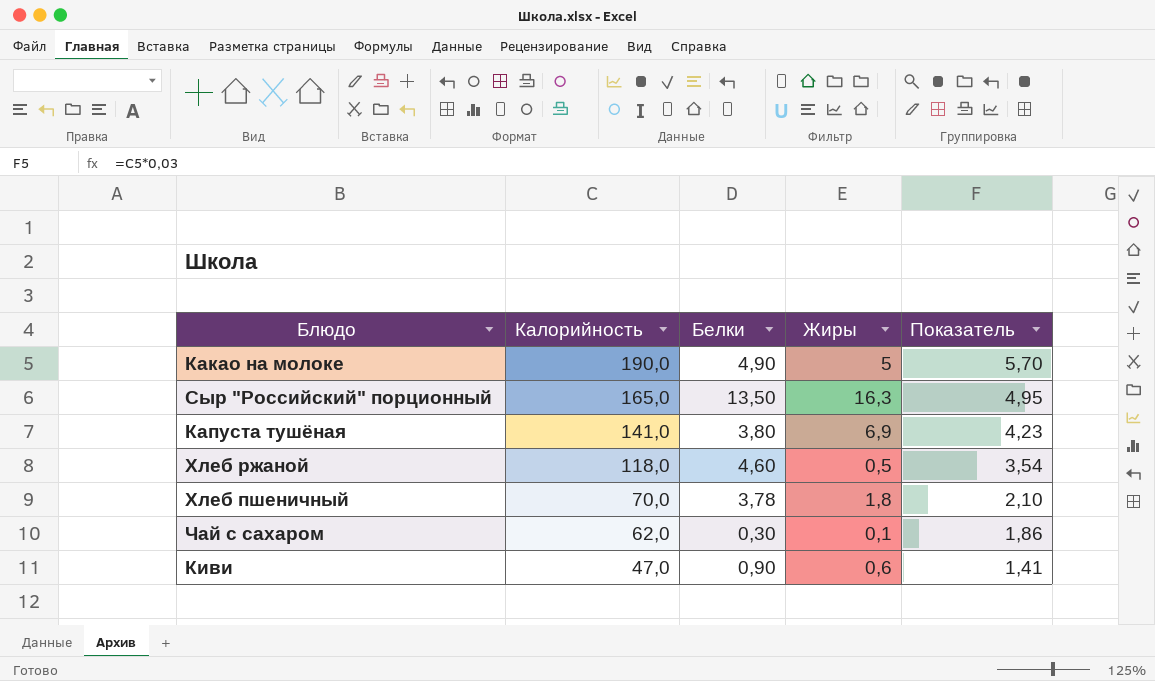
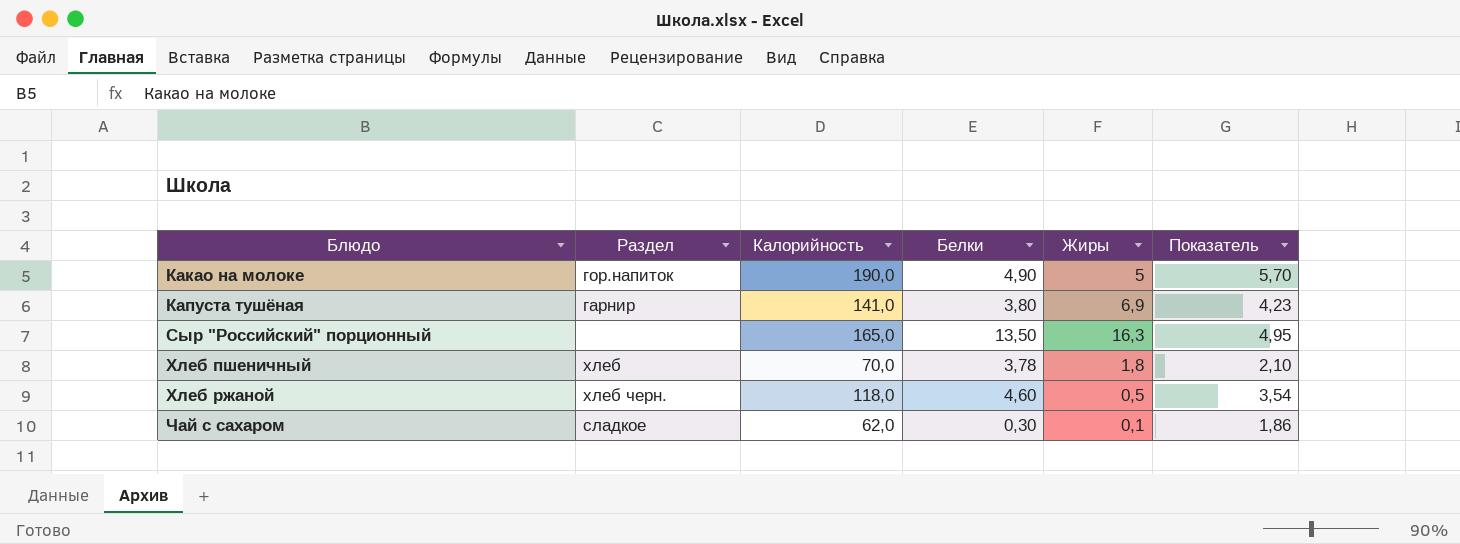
row order: Калорийность descending -> Блюдо ascending
column Раздел | position: none -> 2
row Киви: 47,0 | 0,90 | 0,6 | 1,41 -> none

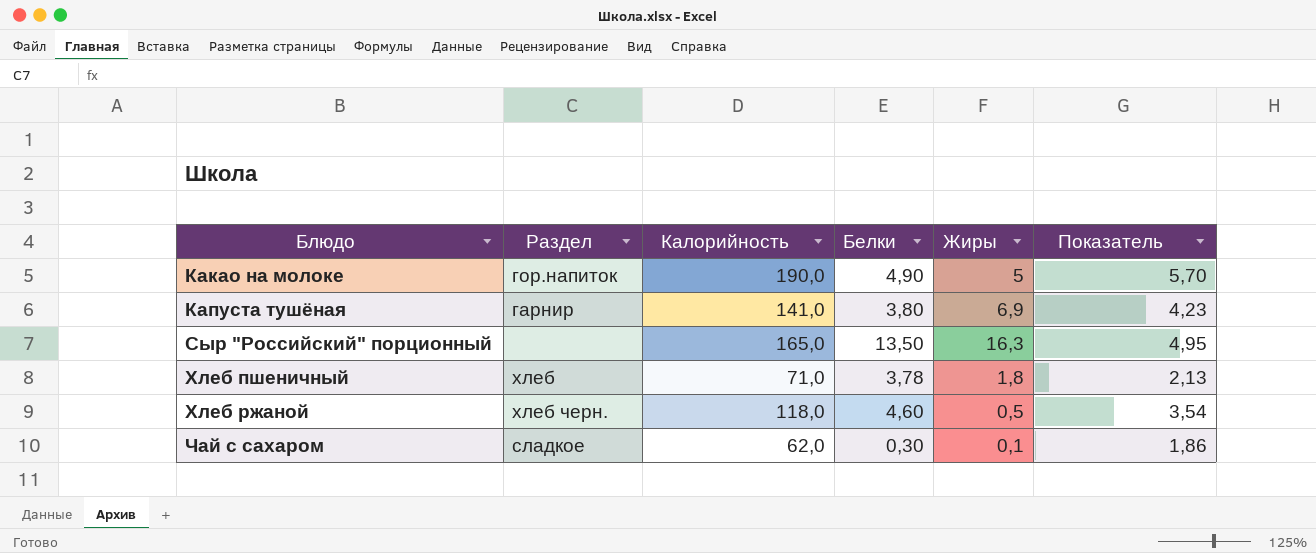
Хлеб пшеничный | Калорийность: 70,0 -> 71,0
Хлеб пшеничный | Показатель: 2,10 -> 2,13

